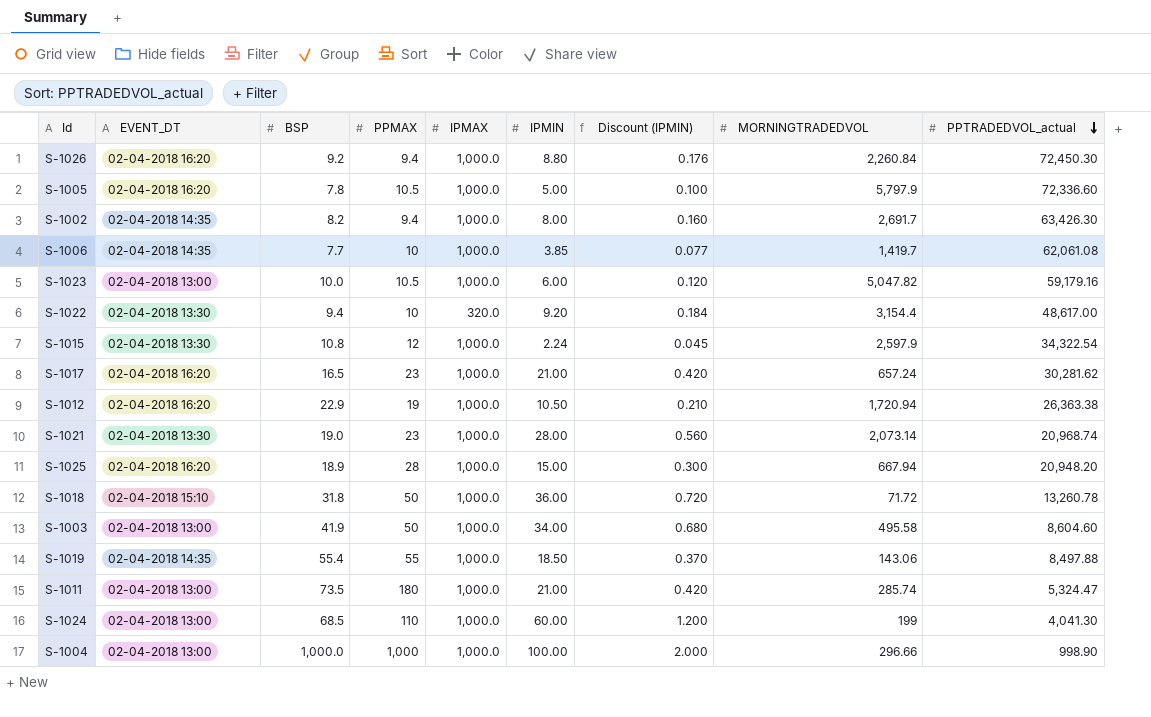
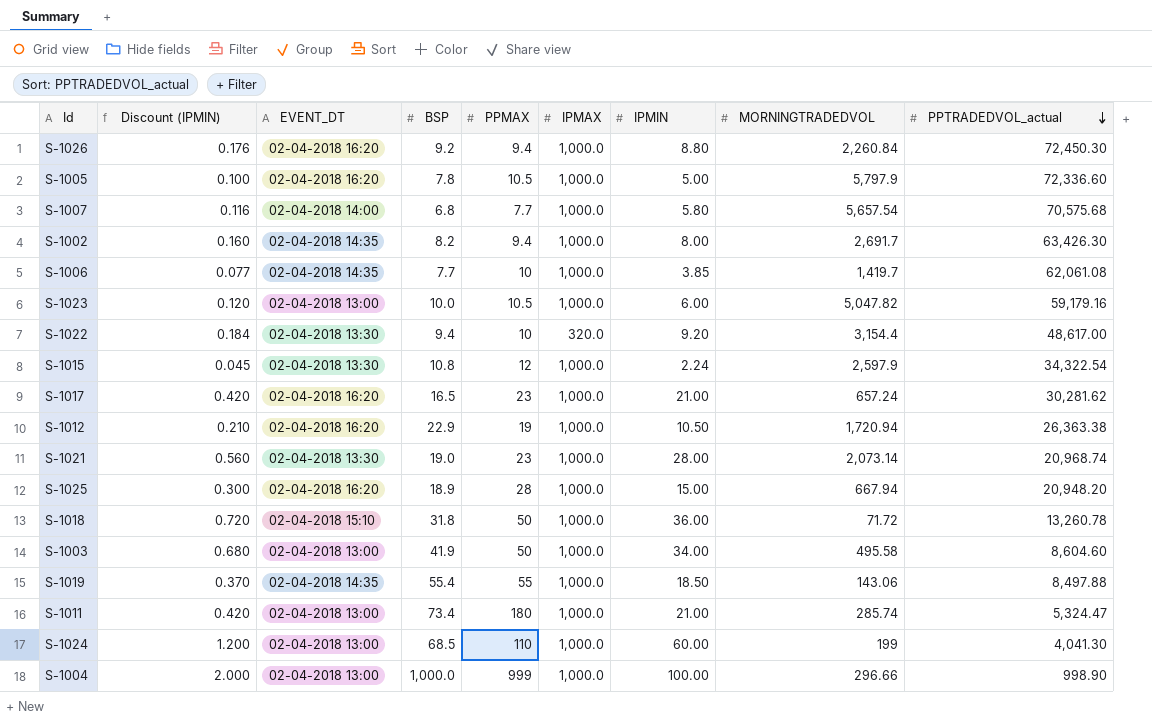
column Discount (IPMIN) | position: 7 -> 2
row S-1007: none -> 0.116 | 02-04-2018 14:00 | 6.8 | 7.7 | 1,000.0 | 5.80 | 5,657.54 | 70,575.68
S-1011 | BSP: 73.5 -> 73.4
S-1004 | PPMAX: 1,000 -> 999

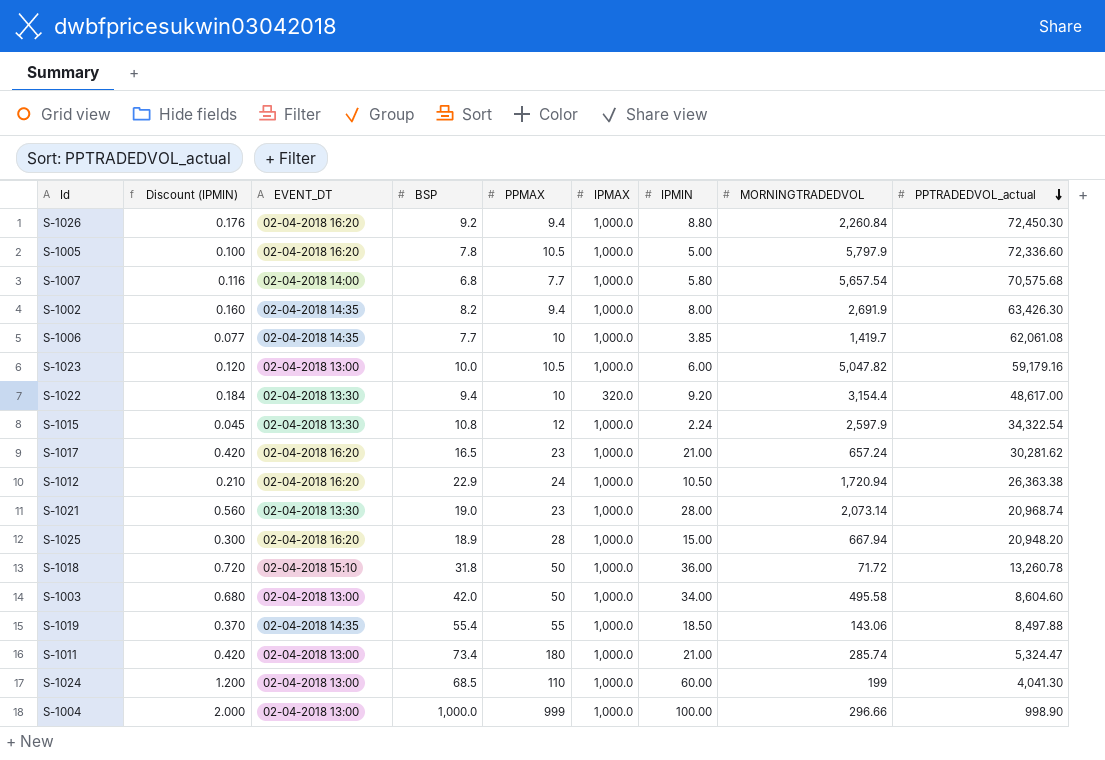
S-1002 | MORNINGTRADEDVOL: 2,691.7 -> 2,691.9
S-1012 | PPMAX: 19 -> 24
S-1003 | BSP: 41.9 -> 42.0

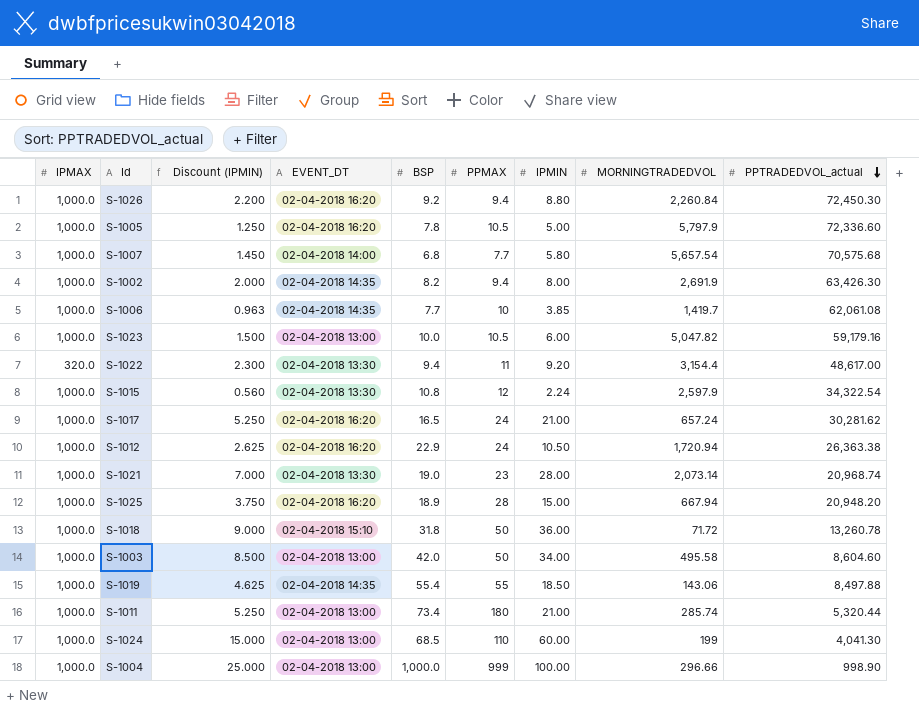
column IPMAX | position: 6 -> 1
column Discount (IPMIN) | formula: [IPMIN] * 0.02 -> [IPMIN] * 0.25
S-1022 | PPMAX: 10 -> 11
S-1017 | PPMAX: 23 -> 24
S-1011 | PPTRADEDVOL_actual: 5,324.47 -> 5,320.44

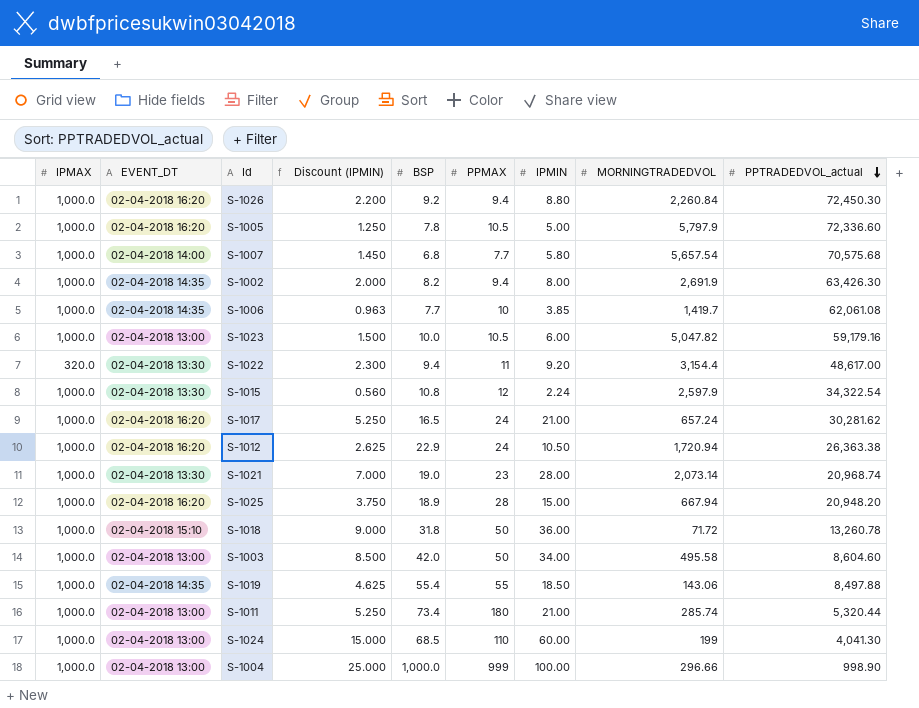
column EVENT_DT | position: 4 -> 2

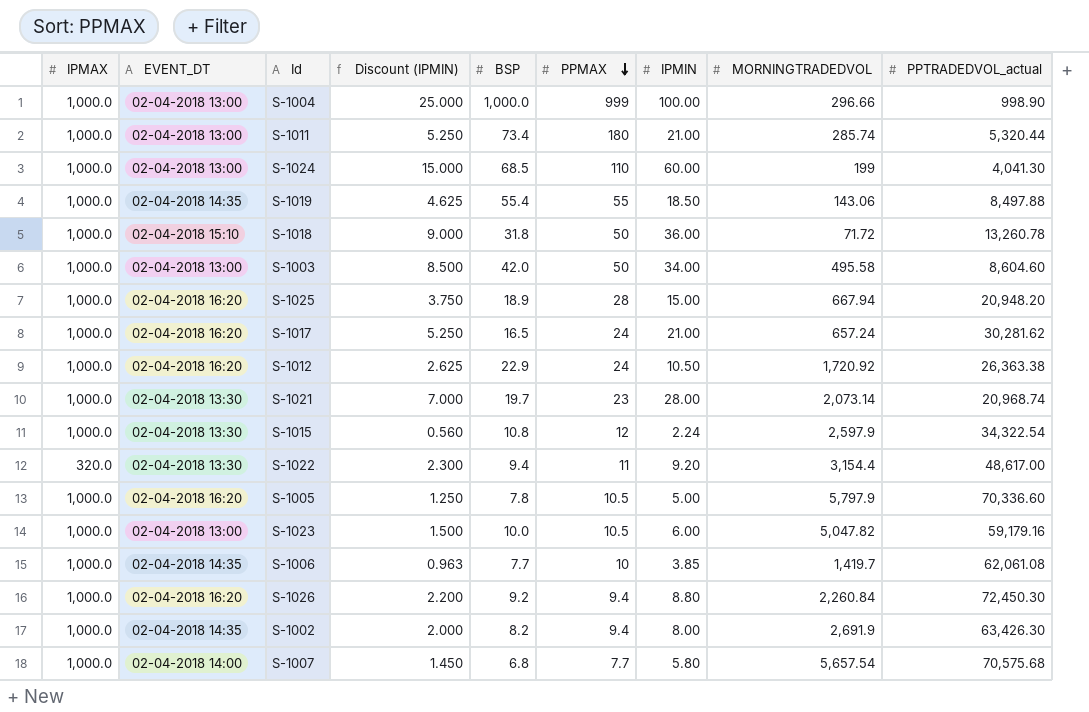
row order: PPTRADEDVOL_actual descending -> PPMAX descending
S-1012 | MORNINGTRADEDVOL: 1,720.94 -> 1,720.92
S-1021 | BSP: 19.0 -> 19.7
S-1005 | PPTRADEDVOL_actual: 72,336.60 -> 70,336.60

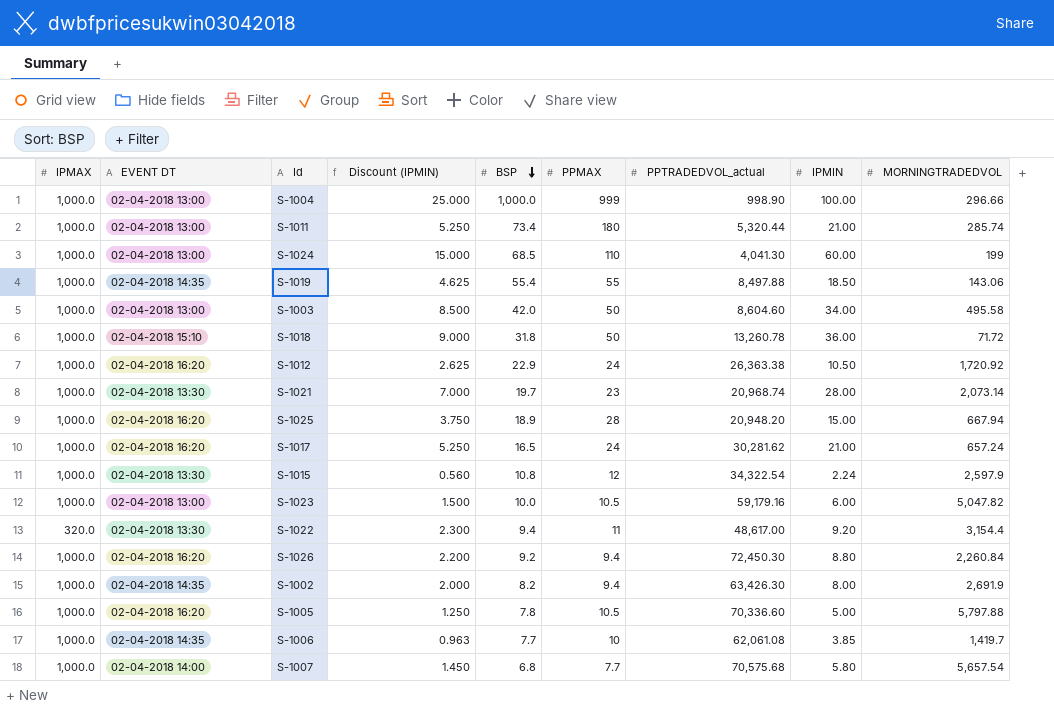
row order: PPMAX descending -> BSP descending
column name: EVENT_DT -> EVENT DT
column PPTRADEDVOL_actual | position: 9 -> 7
S-1005 | MORNINGTRADEDVOL: 5,797.9 -> 5,797.88

